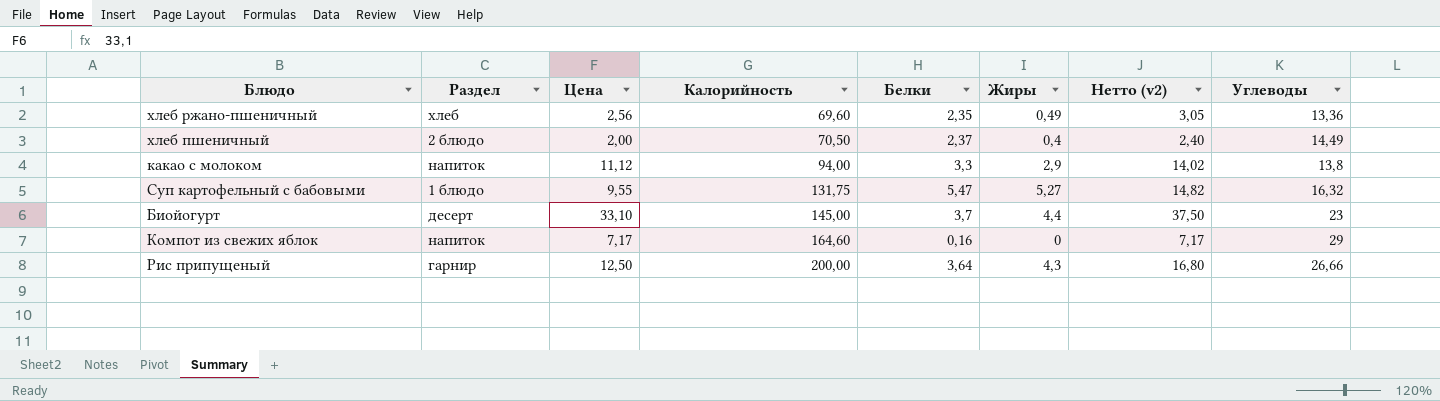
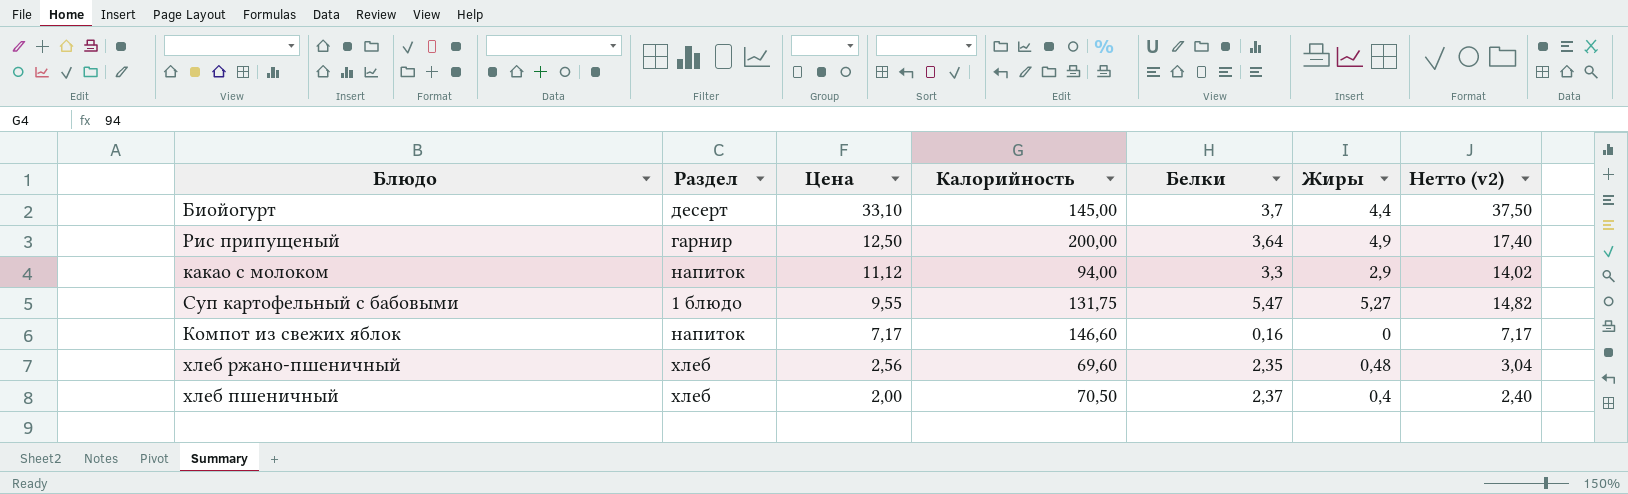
row order: Калорийность ascending -> Цена descending
column Углеводы | position: 8 -> none
Рис припущеный | Жиры: 4,3 -> 4,9
Рис припущеный | Нетто (v2): 16,80 -> 17,40
Компот из свежих яблок | Калорийность: 164,60 -> 146,60
хлеб ржано-пшеничный | Жиры: 0,49 -> 0,48
хлеб ржано-пшеничный | Нетто (v2): 3,05 -> 3,04
хлеб пшеничный | Раздел: 2 блюдо -> хлеб

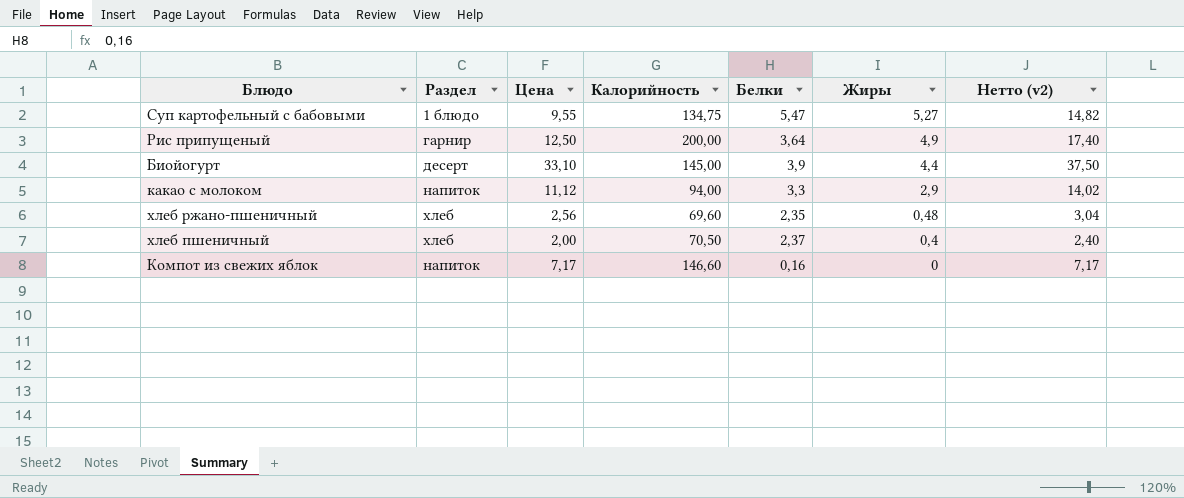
row order: Цена descending -> Жиры descending
Суп картофельный с бабовыми | Калорийность: 131,75 -> 134,75
Биойогурт | Белки: 3,7 -> 3,9

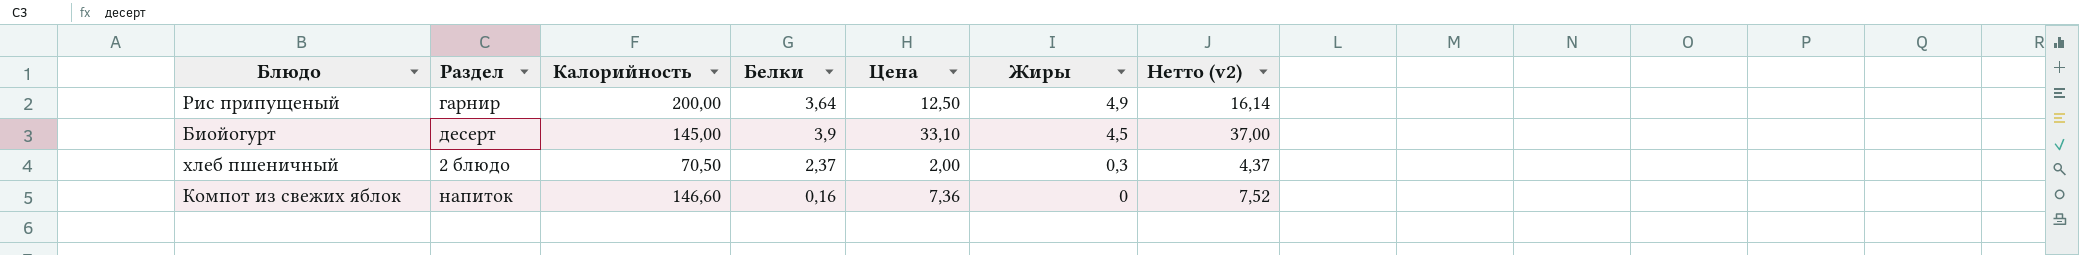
column Цена | position: 3 -> 5
column Нетто (v2) | formula: [Цена] + [Жиры] -> [Белки] + [Цена]
row Суп картофельный с бабовыми: 1 блюдо | 9,55 | 134,75 | 5,47 | 5,27 | 14,82 -> none
row какао с молоком: напиток | 11,12 | 94,00 | 3,3 | 2,9 | 14,02 -> none
row хлеб ржано-пшеничный: хлеб | 2,56 | 69,60 | 2,35 | 0,48 | 3,04 -> none
Биойогурт | Жиры: 4,4 -> 4,5
хлеб пшеничный | Раздел: хлеб -> 2 блюдо
хлеб пшеничный | Жиры: 0,4 -> 0,3
Компот из свежих яблок | Цена: 7,17 -> 7,36

